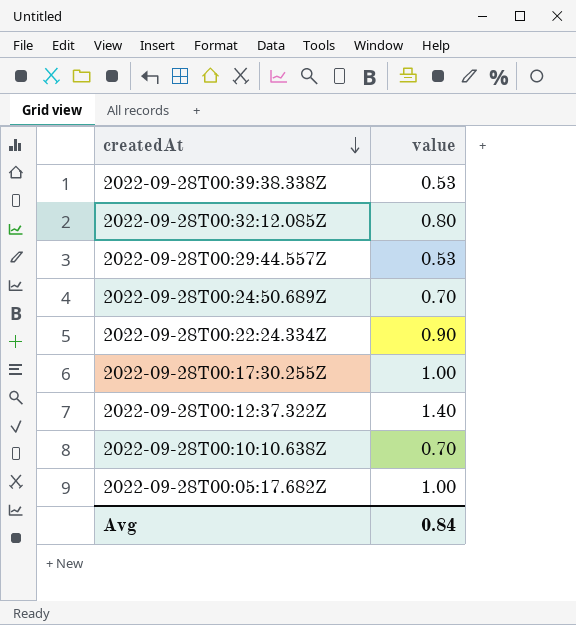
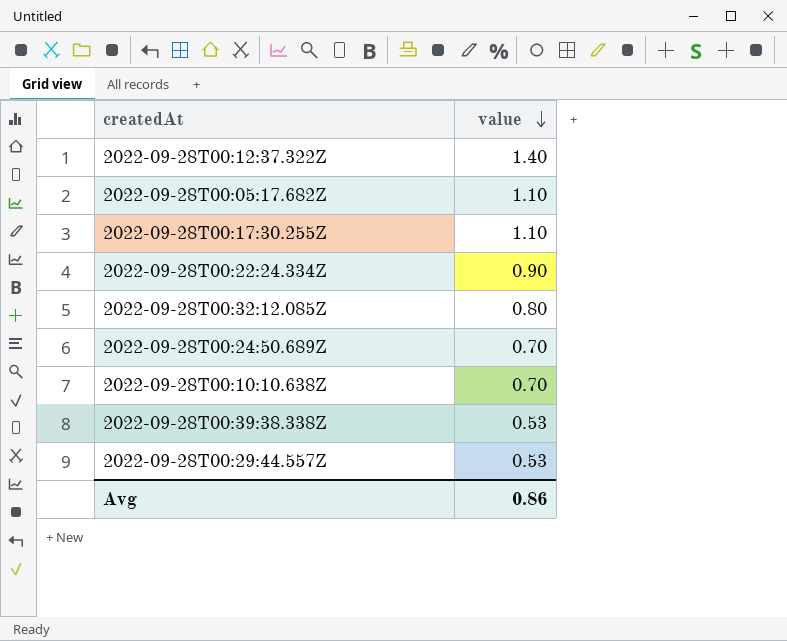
row order: createdAt descending -> value descending
2022-09-28T00:05:17.682Z | value: 1.00 -> 1.10
2022-09-28T00:17:30.255Z | value: 1.00 -> 1.10
Avg | value: 0.84 -> 0.86

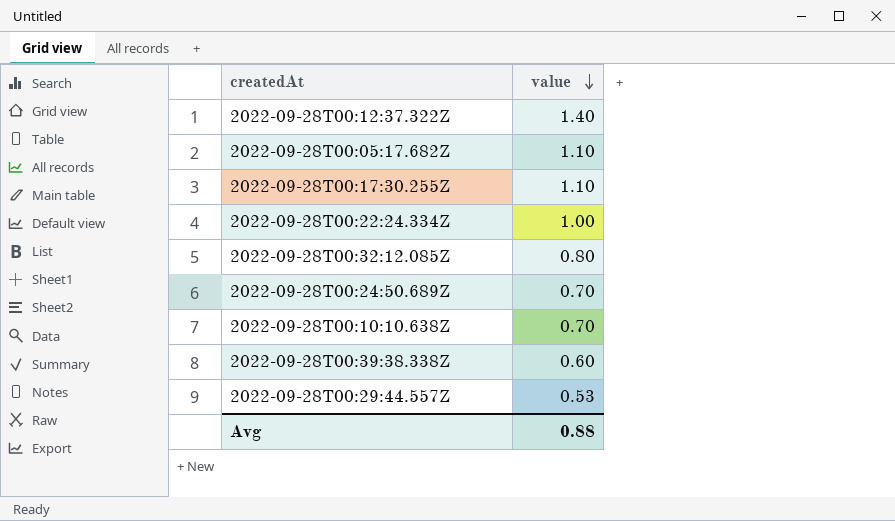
2022-09-28T00:22:24.334Z | value: 0.90 -> 1.00
2022-09-28T00:39:38.338Z | value: 0.53 -> 0.60
Avg | value: 0.86 -> 0.88

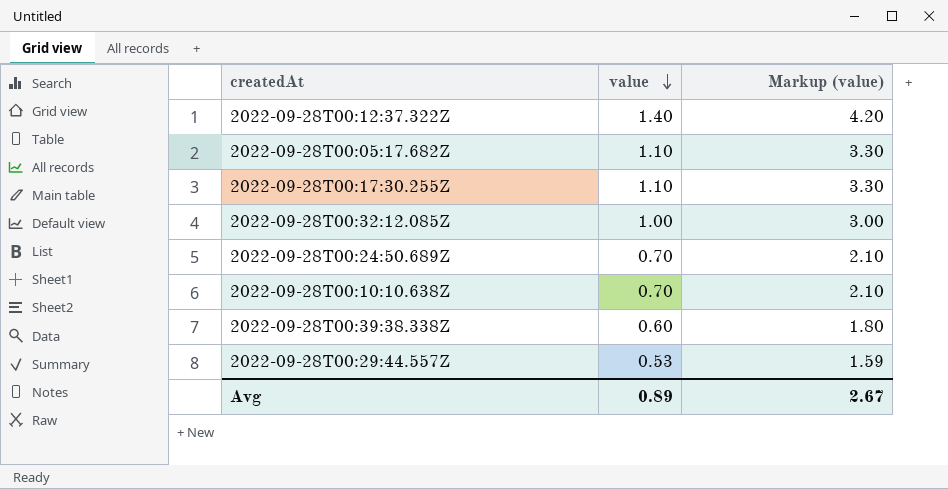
column Markup (value) | formula: none -> [value] * 3
row 2022-09-28T00:22:24.334Z: 1.00 -> none
2022-09-28T00:32:12.085Z | value: 0.80 -> 1.00
Avg | value: 0.88 -> 0.89

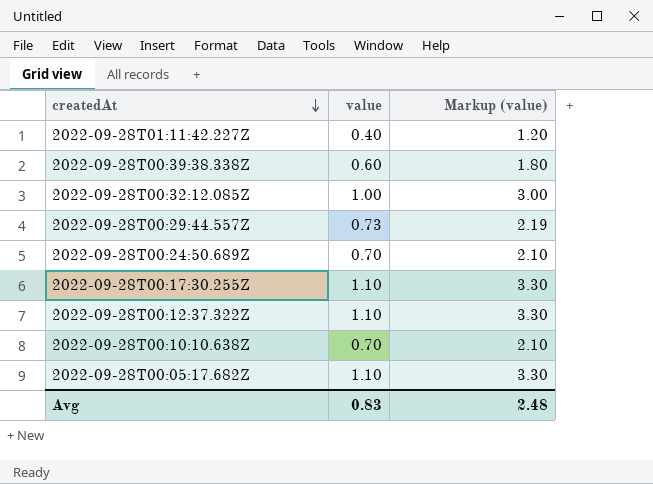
row order: value descending -> createdAt descending
row 2022-09-28T01:11:42.227Z: none -> 0.40 | 1.20
2022-09-28T00:29:44.557Z | value: 0.53 -> 0.73
2022-09-28T00:29:44.557Z | Markup (value): 1.59 -> 2.19
2022-09-28T00:12:37.322Z | value: 1.40 -> 1.10
2022-09-28T00:12:37.322Z | Markup (value): 4.20 -> 3.30
Avg | value: 0.89 -> 0.83
Avg | Markup (value): 2.67 -> 2.48

